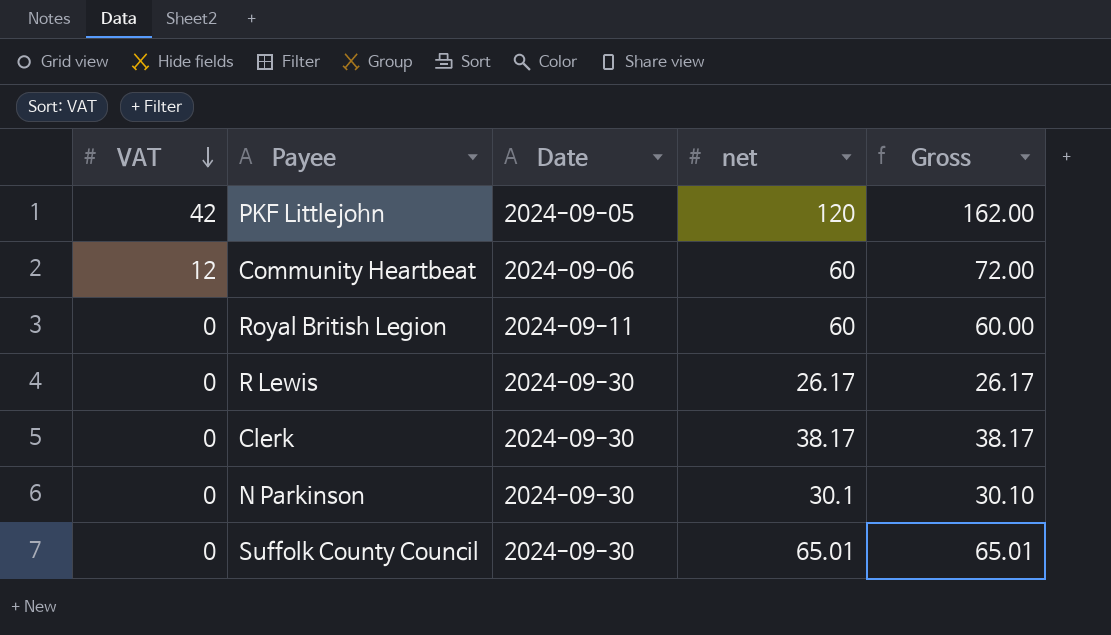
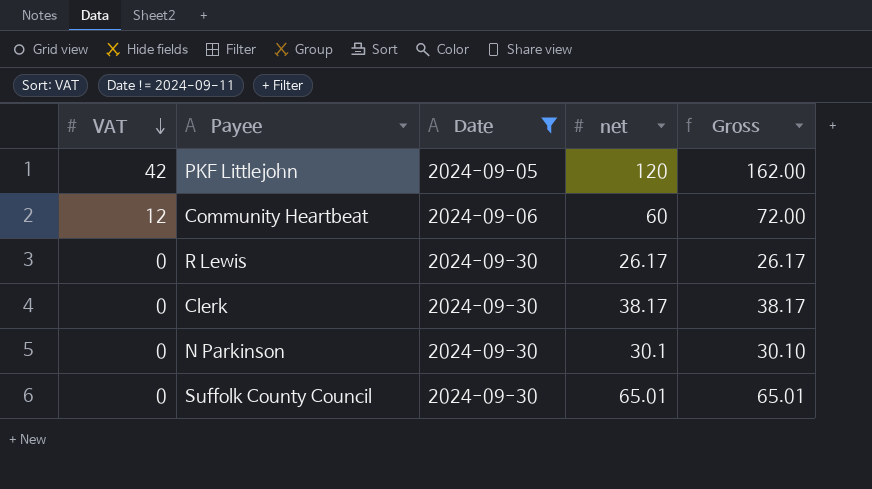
filter: none -> Date != 2024-09-11

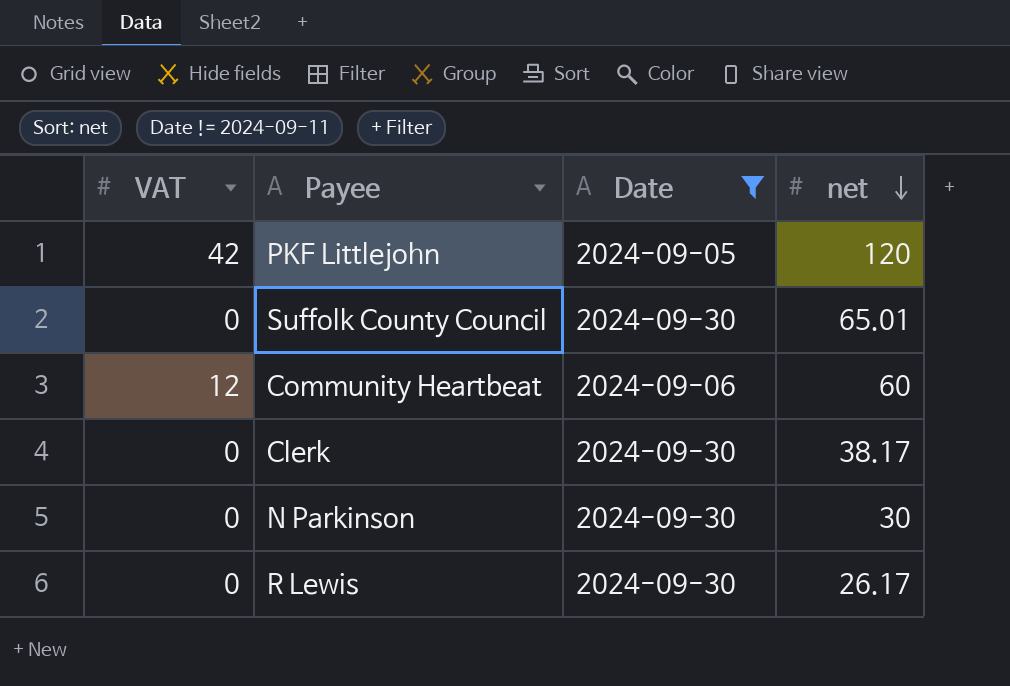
row order: VAT descending -> net descending
column Gross | formula: [VAT] + [net] -> none
N Parkinson | net: 30.1 -> 30

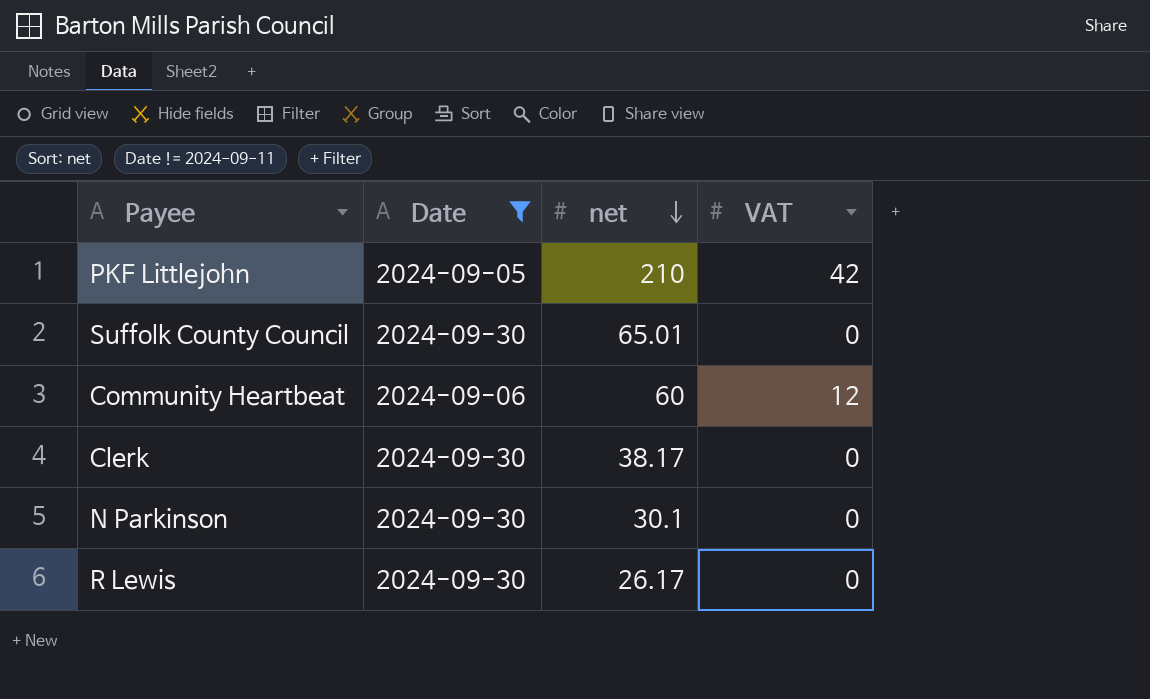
column VAT | position: 1 -> 4
PKF Littlejohn | net: 120 -> 210
N Parkinson | net: 30 -> 30.1

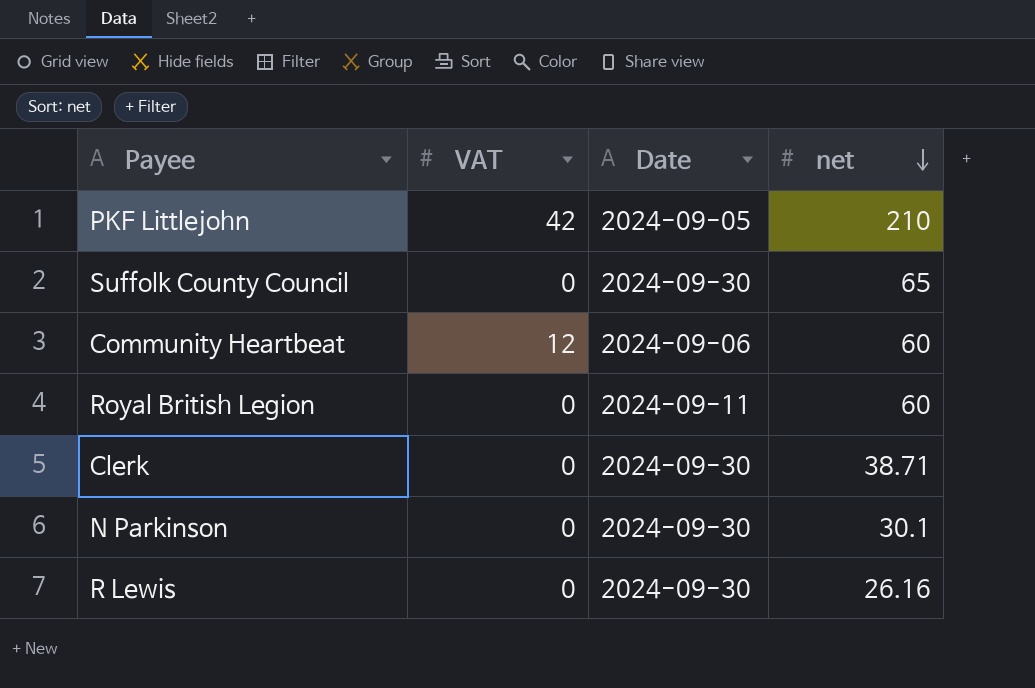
filter: Date != 2024-09-11 -> none
column VAT | position: 4 -> 2
Suffolk County Council | net: 65.01 -> 65
Clerk | net: 38.17 -> 38.71
R Lewis | net: 26.17 -> 26.16

